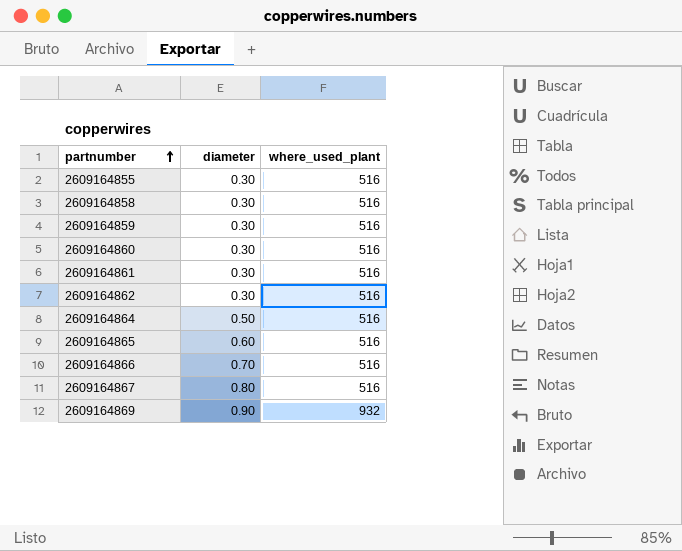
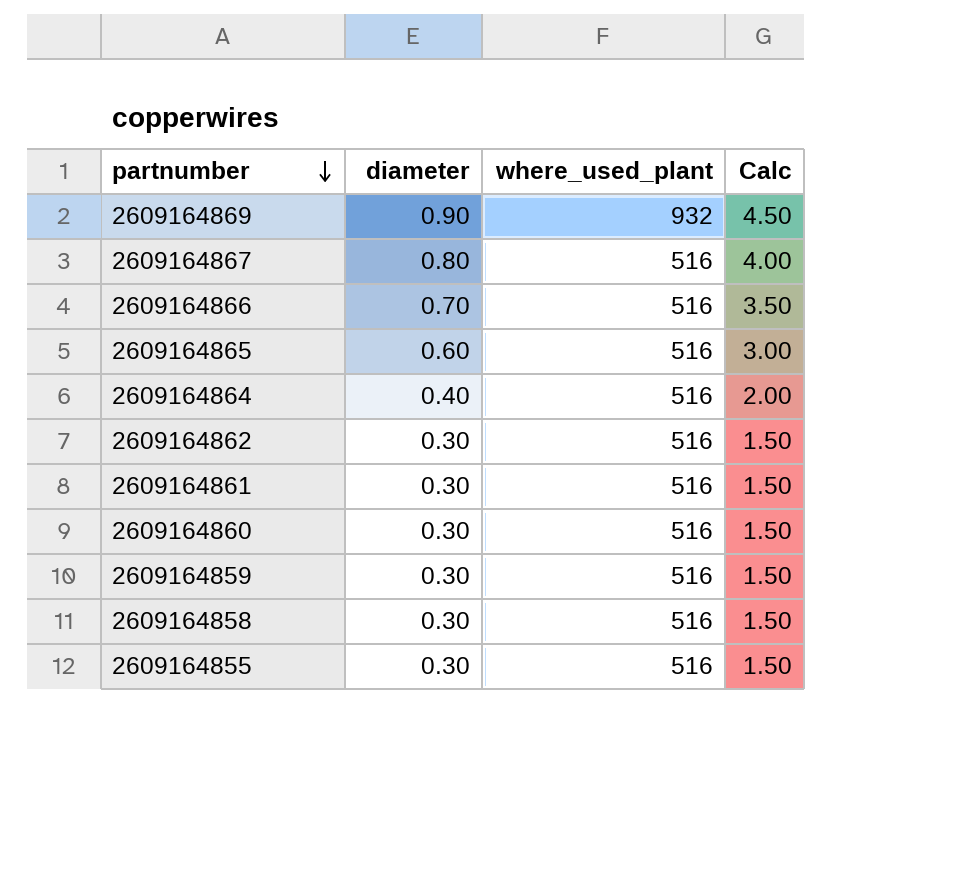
row order: partnumber ascending -> partnumber descending
column Calc | formula: none -> [diameter] * 5
2609164864 | diameter: 0.50 -> 0.40

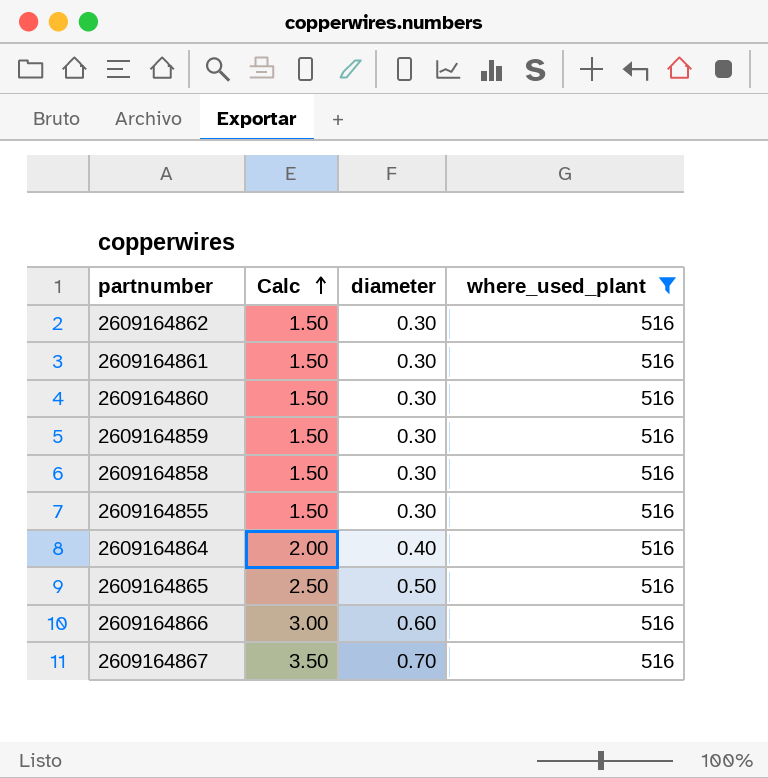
filter: none -> where_used_plant = 516
row order: partnumber descending -> Calc ascending
column Calc | position: 4 -> 2
2609164865 | Calc: 3.00 -> 2.50
2609164865 | diameter: 0.60 -> 0.50
2609164866 | Calc: 3.50 -> 3.00
2609164866 | diameter: 0.70 -> 0.60
2609164867 | Calc: 4.00 -> 3.50
2609164867 | diameter: 0.80 -> 0.70

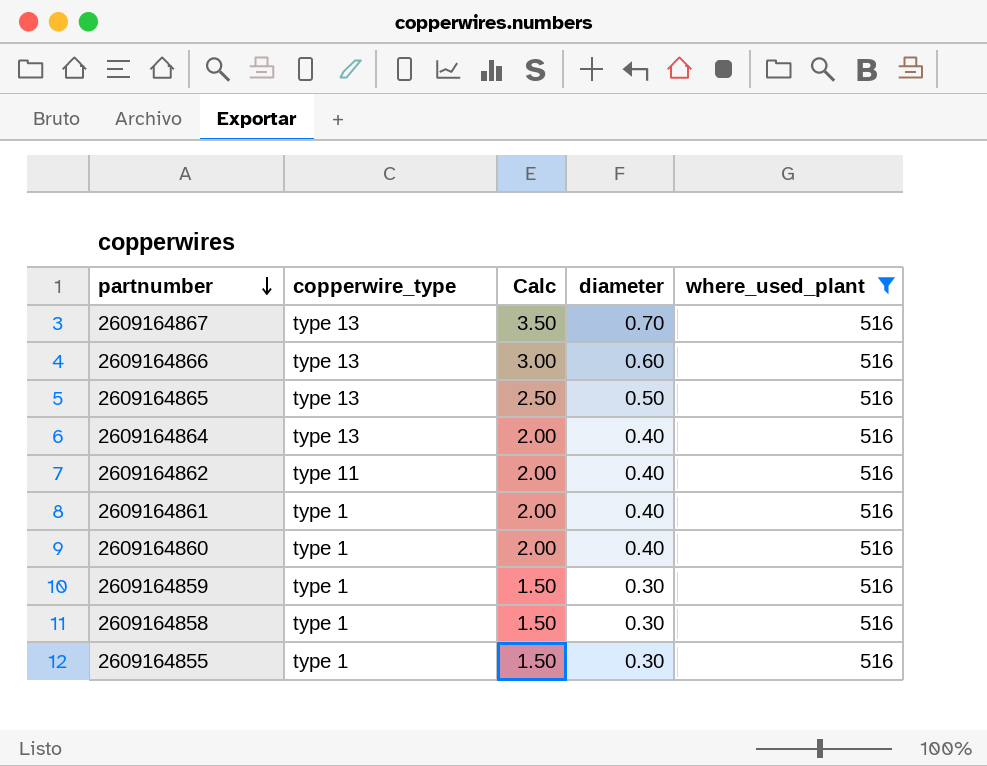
row order: Calc ascending -> partnumber descending
column copperwire_type | position: none -> 2
2609164862 | Calc: 1.50 -> 2.00
2609164862 | diameter: 0.30 -> 0.40
2609164861 | Calc: 1.50 -> 2.00
2609164861 | diameter: 0.30 -> 0.40
2609164860 | Calc: 1.50 -> 2.00
2609164860 | diameter: 0.30 -> 0.40

